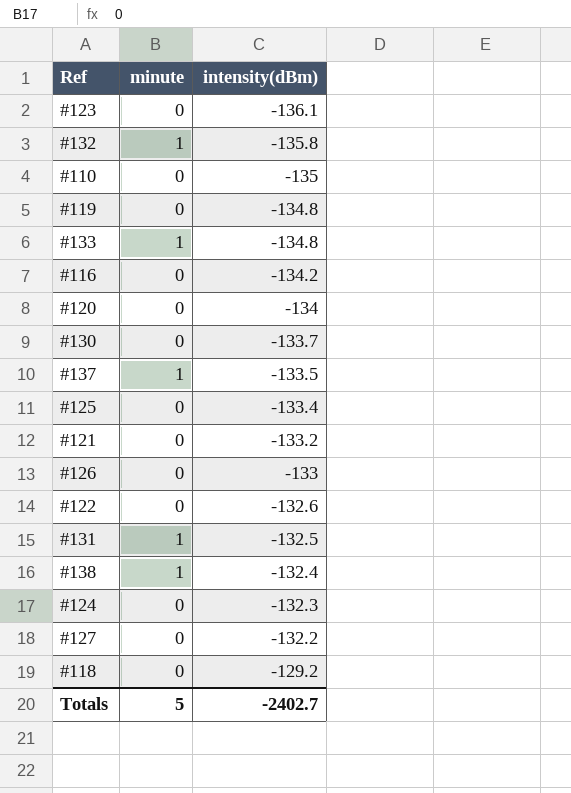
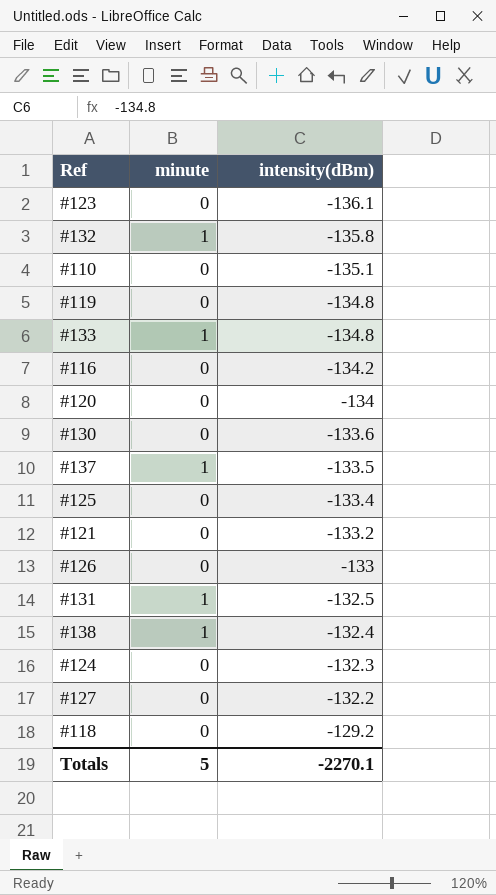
row #122: 0 | -132.6 -> none
#110 | intensity(dBm): -135 -> -135.1
#130 | intensity(dBm): -133.7 -> -133.6
Totals | intensity(dBm): -2402.7 -> -2270.1

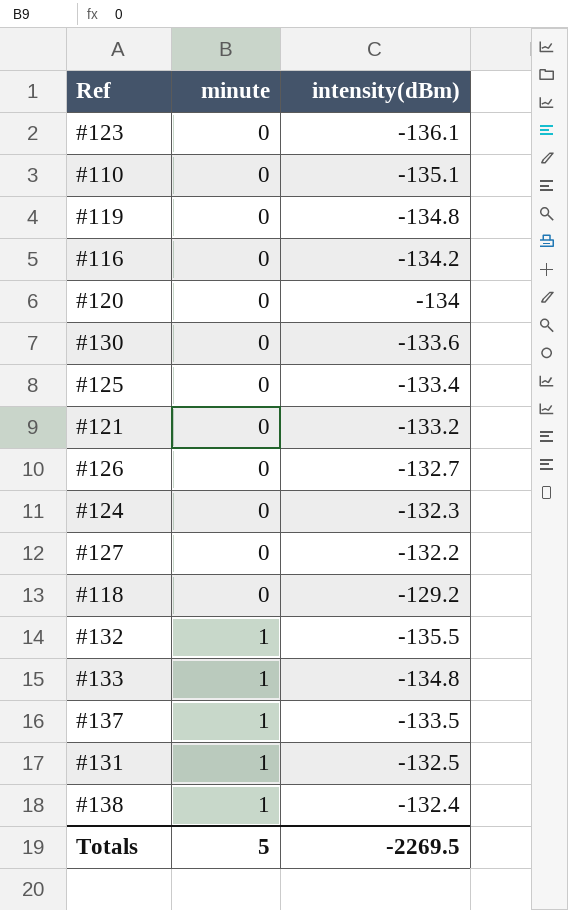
row order: intensity(dBm) ascending -> minute ascending
#126 | intensity(dBm): -133 -> -132.7
#132 | intensity(dBm): -135.8 -> -135.5
Totals | intensity(dBm): -2270.1 -> -2269.5

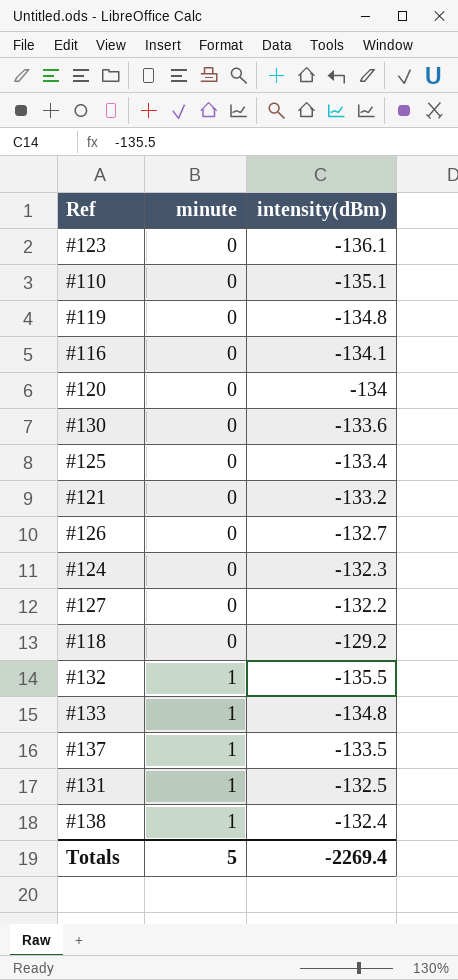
#116 | intensity(dBm): -134.2 -> -134.1
Totals | intensity(dBm): -2269.5 -> -2269.4

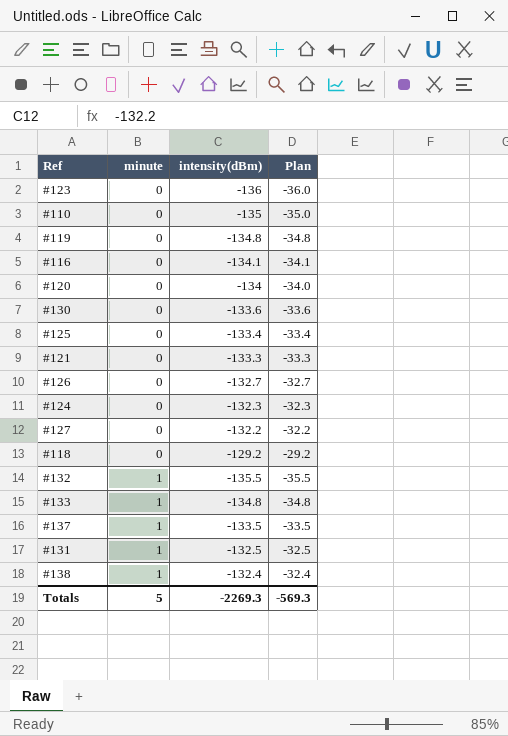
column Plan | formula: none -> [intensity(dBm)] + 100
#123 | intensity(dBm): -136.1 -> -136
#110 | intensity(dBm): -135.1 -> -135
#121 | intensity(dBm): -133.2 -> -133.3
Totals | intensity(dBm): -2269.4 -> -2269.3

